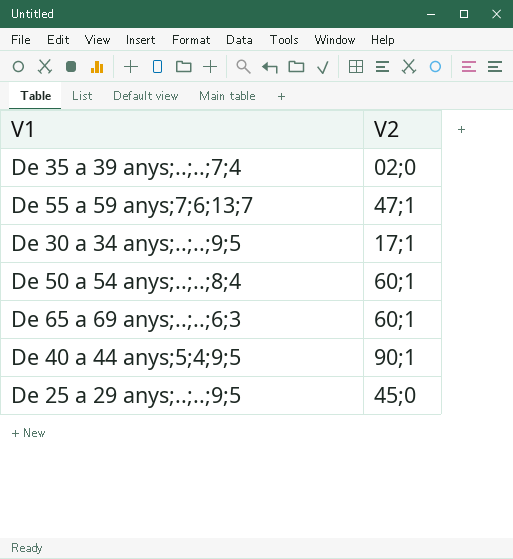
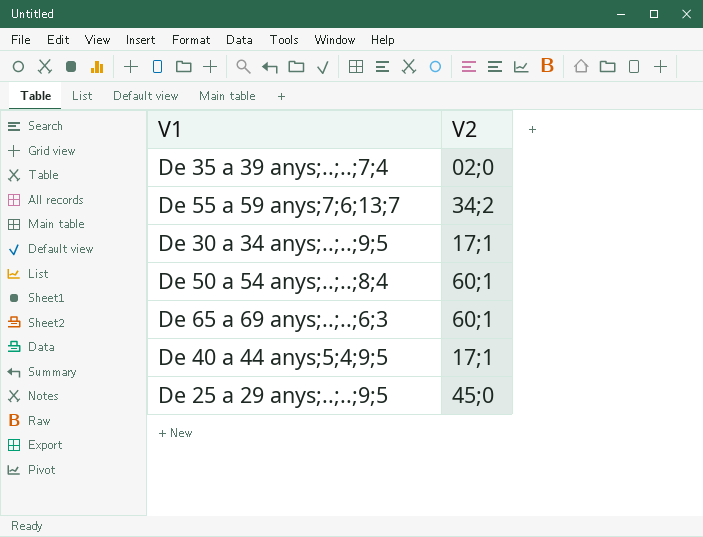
De 55 a 59 anys;7;6;13;7 | V2: 47;1 -> 34;2
De 40 a 44 anys;5;4;9;5 | V2: 90;1 -> 17;1

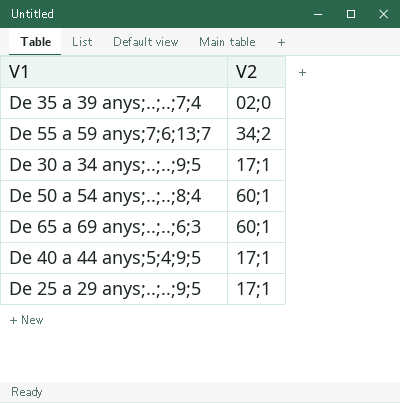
De 25 a 29 anys;..;..;9;5 | V2: 45;0 -> 17;1

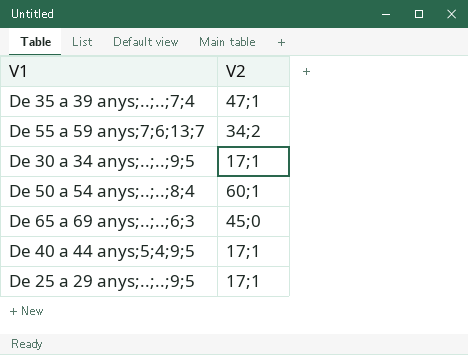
De 35 a 39 anys;..;..;7;4 | V2: 02;0 -> 47;1
De 65 a 69 anys;..;..;6;3 | V2: 60;1 -> 45;0

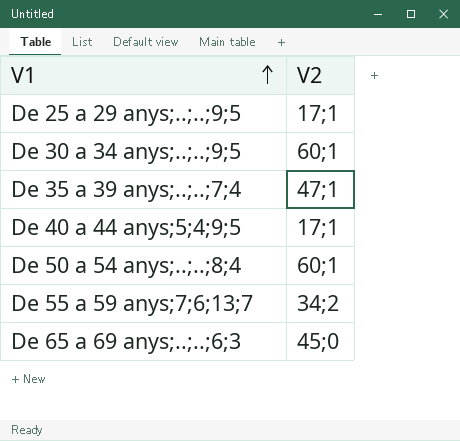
row order: none -> V1 ascending
De 30 a 34 anys;..;..;9;5 | V2: 17;1 -> 60;1

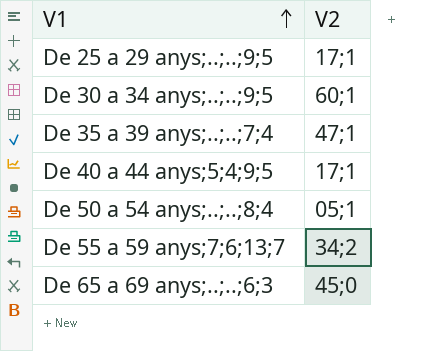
De 50 a 54 anys;..;..;8;4 | V2: 60;1 -> 05;1

